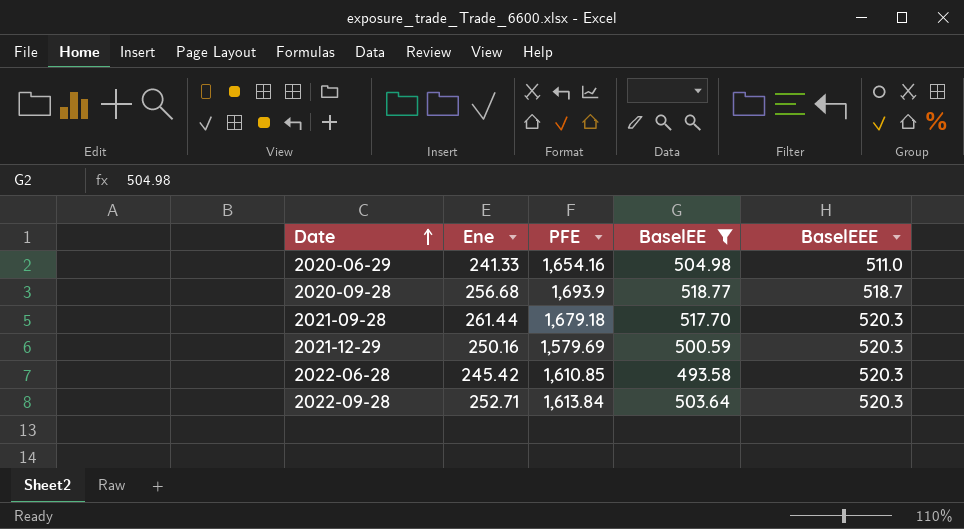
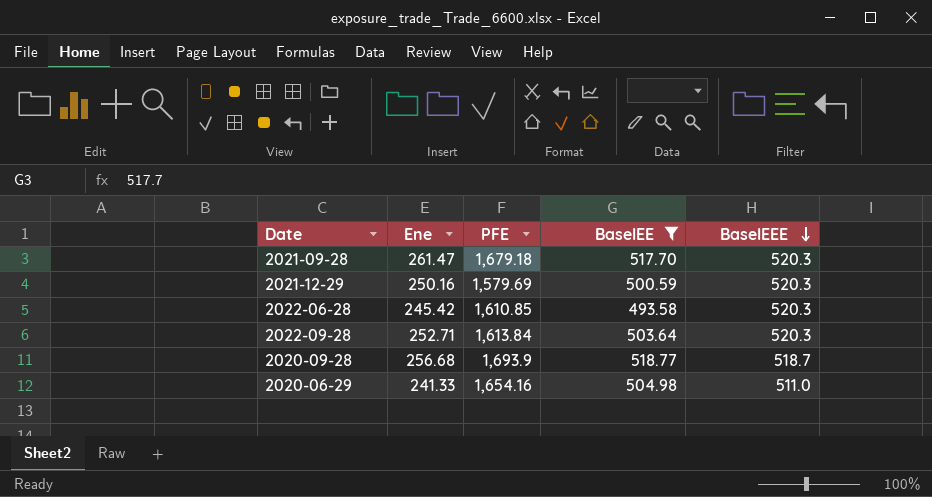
row order: Date ascending -> BaselEEE descending
2021-09-28 | Ene: 261.44 -> 261.47

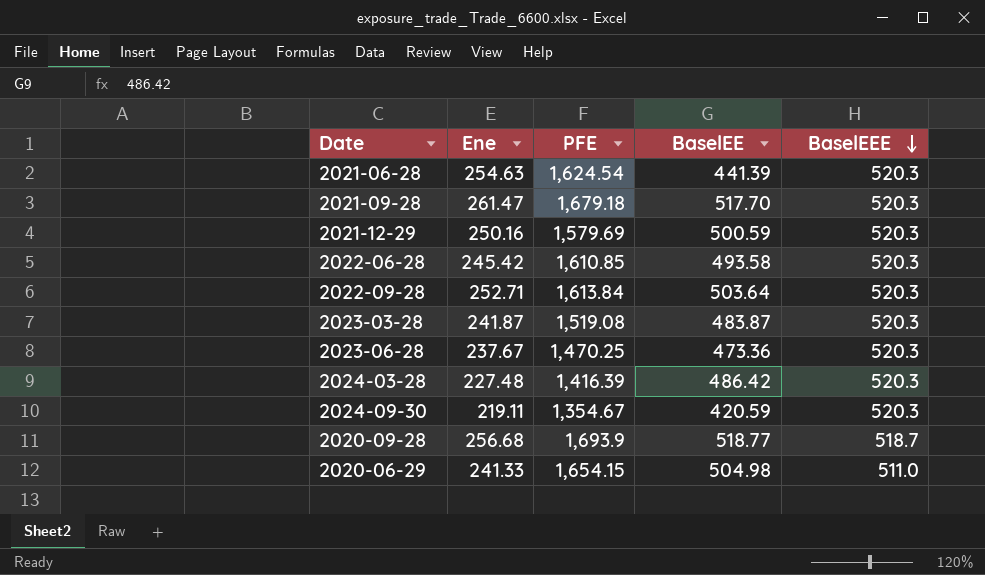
filter: BaselEE >= 493.58 -> none
2020-06-29 | PFE: 1,654.16 -> 1,654.15

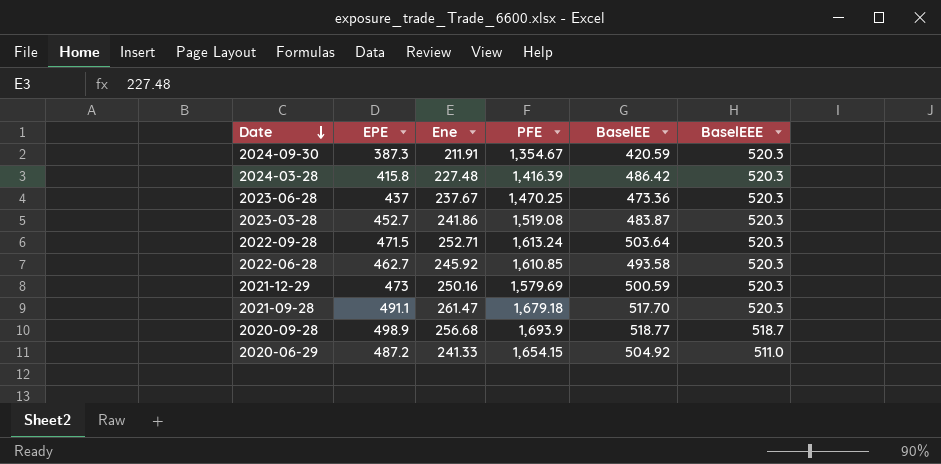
row order: BaselEEE descending -> Date descending
column EPE | position: none -> 2
row 2021-06-28: 254.63 | 1,624.54 | 441.39 | 520.3 -> none
2024-09-30 | Ene: 219.11 -> 211.91
2023-03-28 | Ene: 241.87 -> 241.86
2022-09-28 | PFE: 1,613.84 -> 1,613.24
2022-06-28 | Ene: 245.42 -> 245.92
2020-06-29 | BaselEE: 504.98 -> 504.92

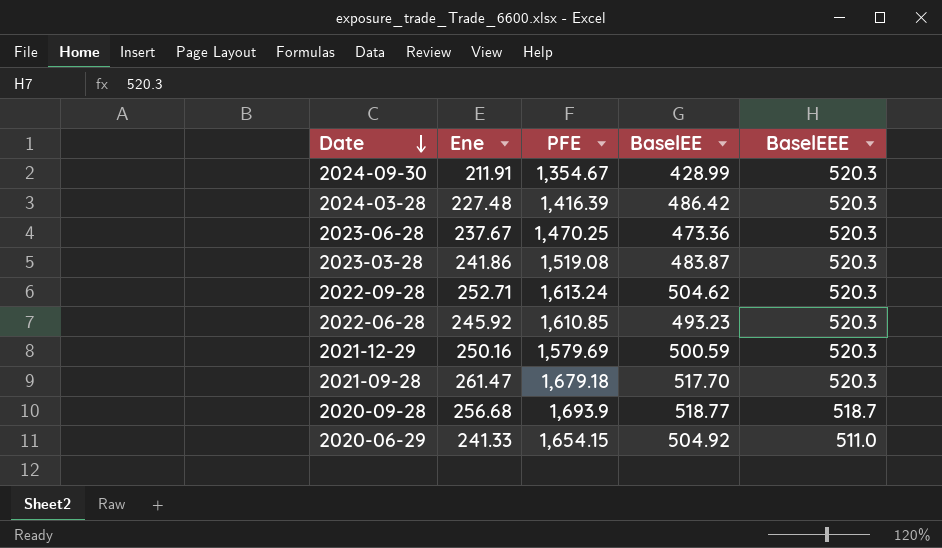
column EPE | position: 2 -> none
2024-09-30 | BaselEE: 420.59 -> 428.99
2022-09-28 | BaselEE: 503.64 -> 504.62
2022-06-28 | BaselEE: 493.58 -> 493.23

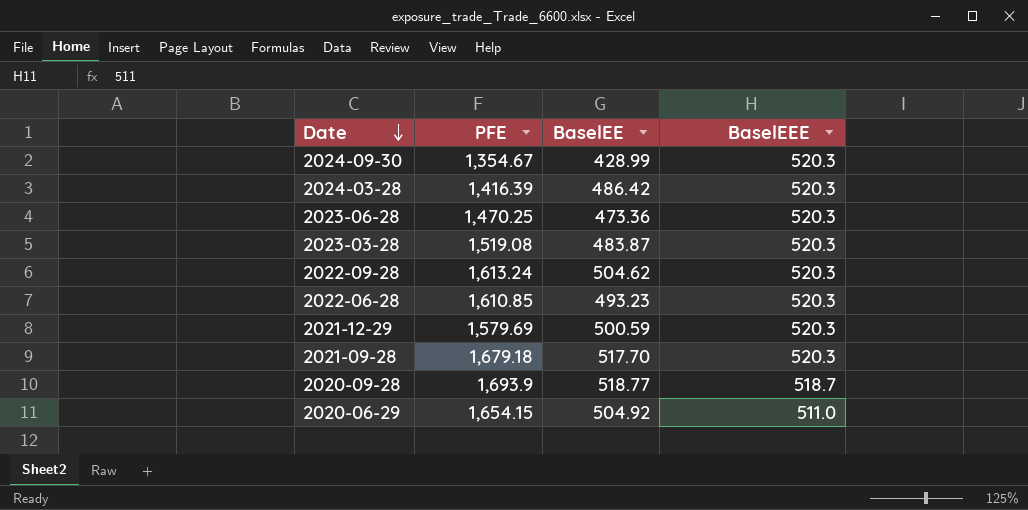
column Ene | position: 2 -> none

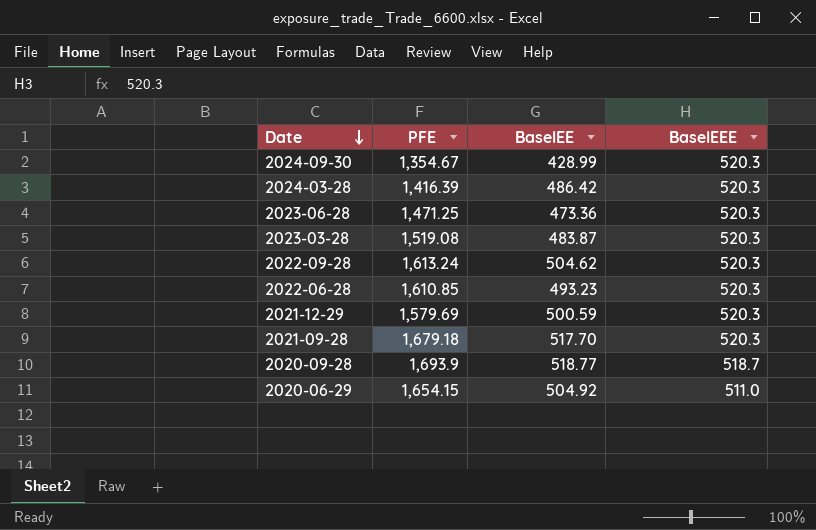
2023-06-28 | PFE: 1,470.25 -> 1,471.25

